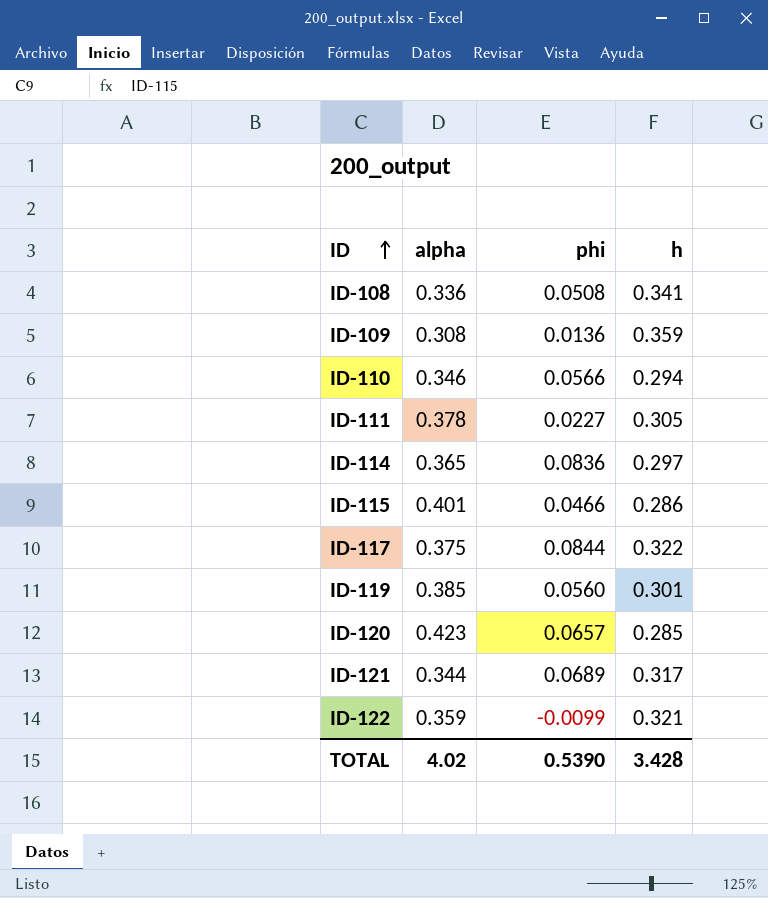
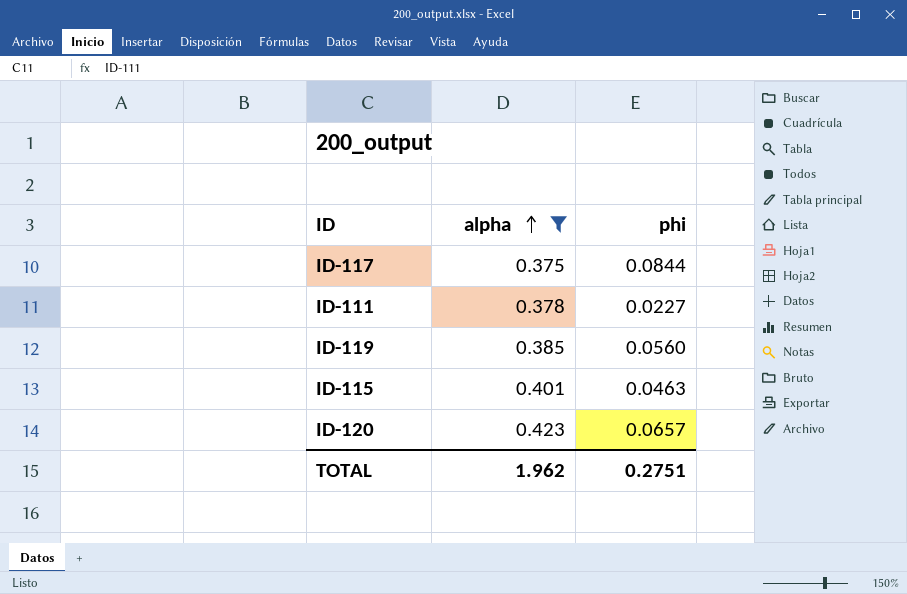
filter: none -> alpha >= 0.375
row order: ID ascending -> alpha ascending
column h | position: 4 -> none
ID-115 | phi: 0.0466 -> 0.0463
TOTAL | alpha: 4.02 -> 1.962
TOTAL | phi: 0.5390 -> 0.2751

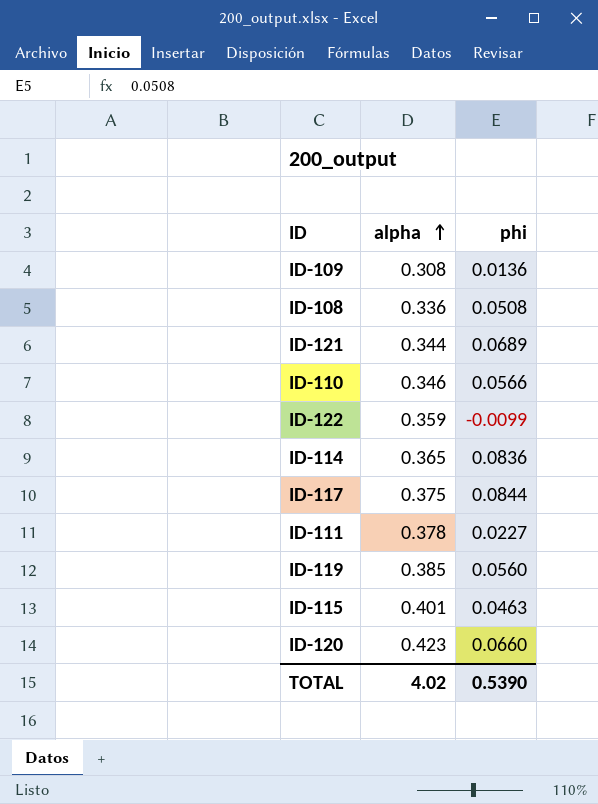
filter: alpha >= 0.375 -> none
ID-120 | phi: 0.0657 -> 0.0660
TOTAL | alpha: 1.962 -> 4.02
TOTAL | phi: 0.2751 -> 0.5390

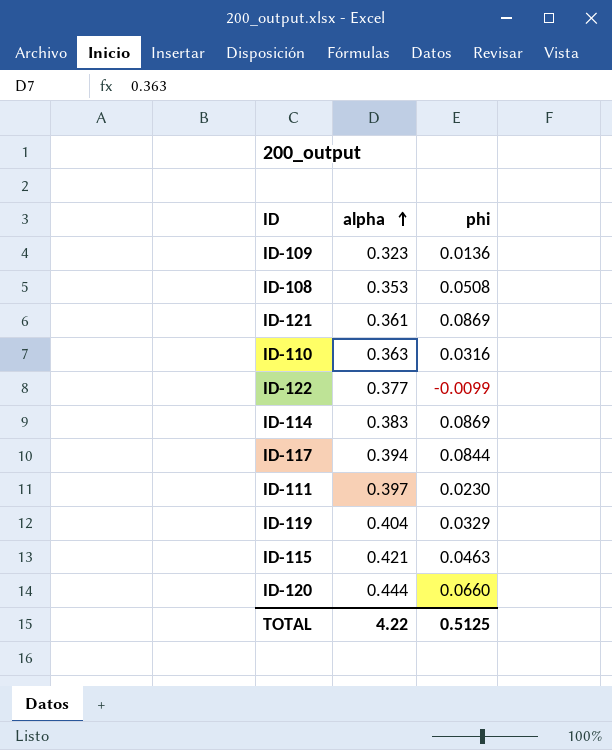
ID-109 | alpha: 0.308 -> 0.323
ID-108 | alpha: 0.336 -> 0.353
ID-121 | alpha: 0.344 -> 0.361
ID-121 | phi: 0.0689 -> 0.0869
ID-110 | alpha: 0.346 -> 0.363
ID-110 | phi: 0.0566 -> 0.0316
ID-122 | alpha: 0.359 -> 0.377
ID-114 | alpha: 0.365 -> 0.383
ID-114 | phi: 0.0836 -> 0.0869
ID-117 | alpha: 0.375 -> 0.394
ID-111 | alpha: 0.378 -> 0.397
ID-111 | phi: 0.0227 -> 0.0230
ID-119 | alpha: 0.385 -> 0.404
ID-119 | phi: 0.0560 -> 0.0329
ID-115 | alpha: 0.401 -> 0.421
ID-120 | alpha: 0.423 -> 0.444
TOTAL | alpha: 4.02 -> 4.22
TOTAL | phi: 0.5390 -> 0.5125

